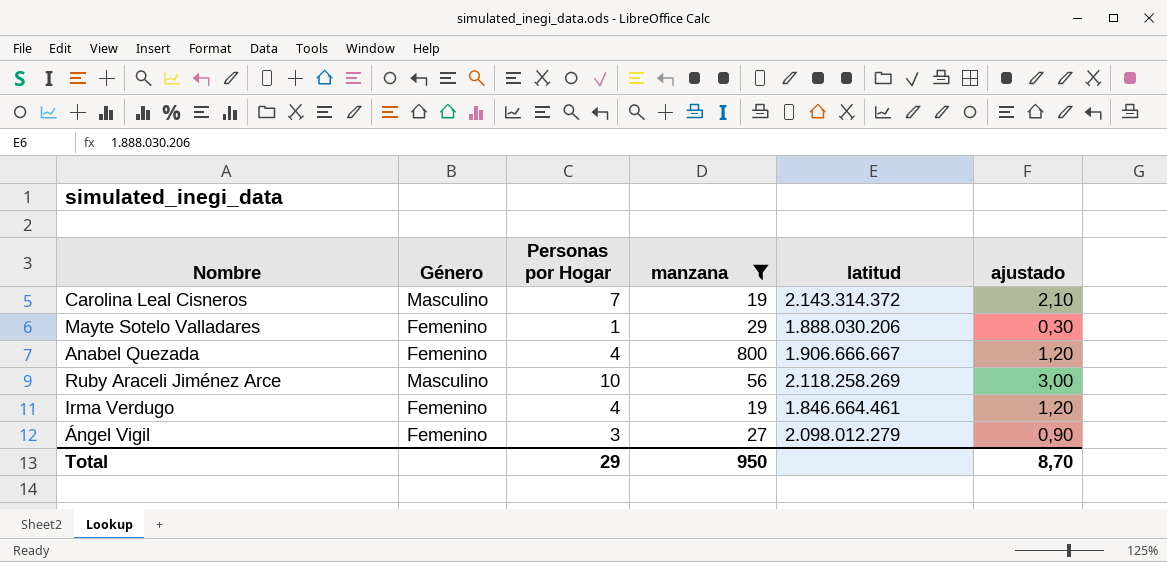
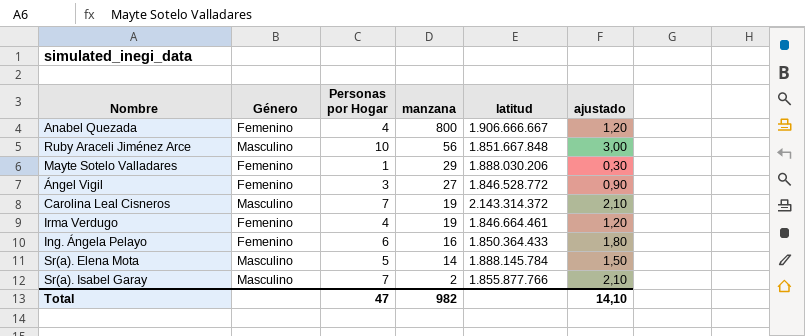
filter: manzana >= 19 -> none
row order: none -> manzana descending
Ruby Araceli Jiménez Arce | latitud: 2.118.258.269 -> 1.851.667.848
Ángel Vigil | latitud: 2.098.012.279 -> 1.846.528.772
Total | Personas por Hogar: 29 -> 47
Total | manzana: 950 -> 982
Total | ajustado: 8,70 -> 14,10

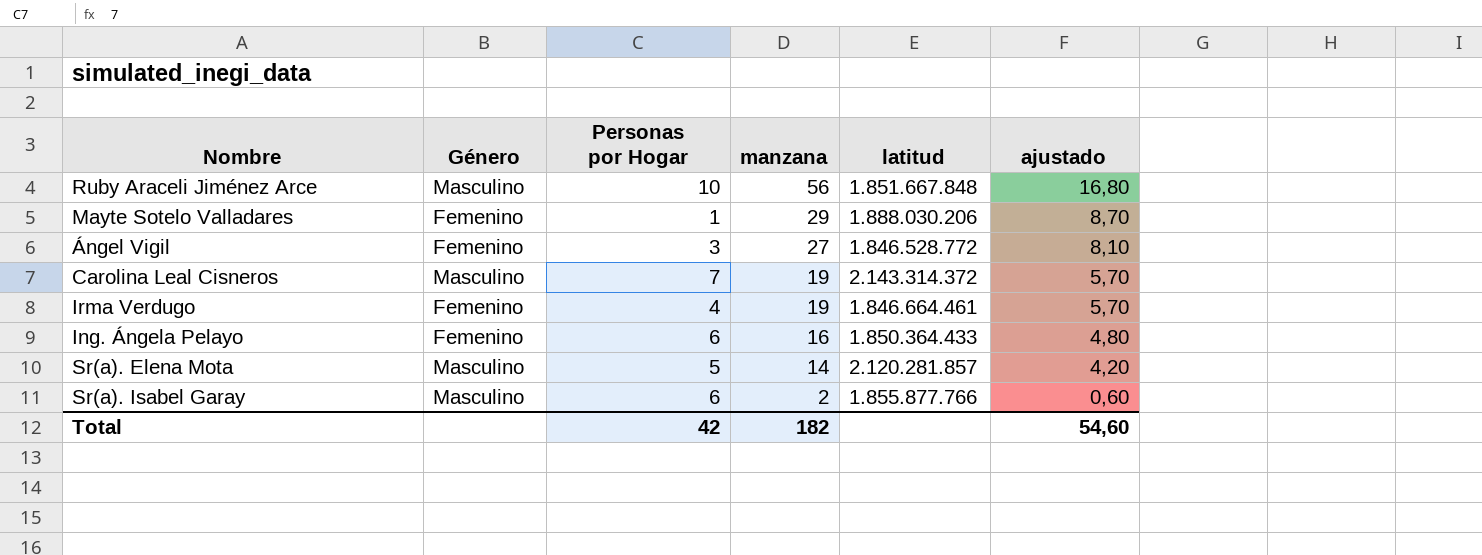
column ajustado | formula: [Personas por Hogar] * 0,3 -> [manzana] * 0,3
row Anabel Quezada: Femenino | 4 | 800 | 1.906.666.667 | 1,20 -> none
Sr(a). Elena Mota | latitud: 1.888.145.784 -> 2.120.281.857
Sr(a). Isabel Garay | Personas por Hogar: 7 -> 6
Total | Personas por Hogar: 47 -> 42
Total | manzana: 982 -> 182
Total | ajustado: 14,10 -> 54,60

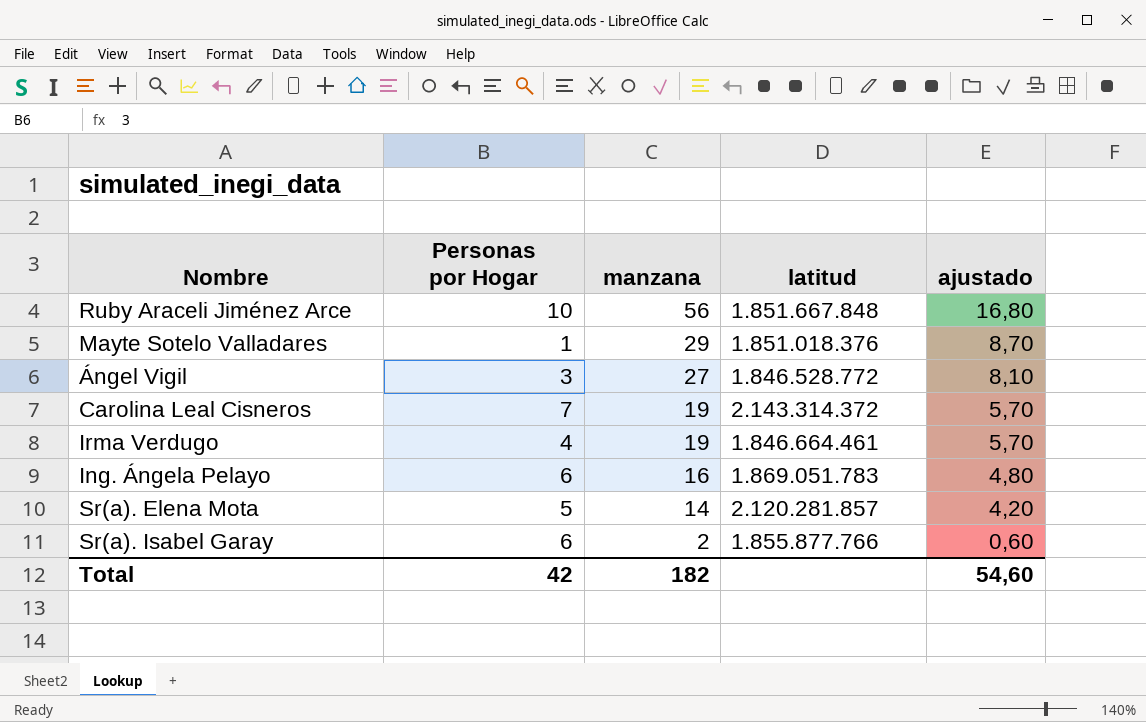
column Género | position: 2 -> none
Mayte Sotelo Valladares | latitud: 1.888.030.206 -> 1.851.018.376
Ing. Ángela Pelayo | latitud: 1.850.364.433 -> 1.869.051.783

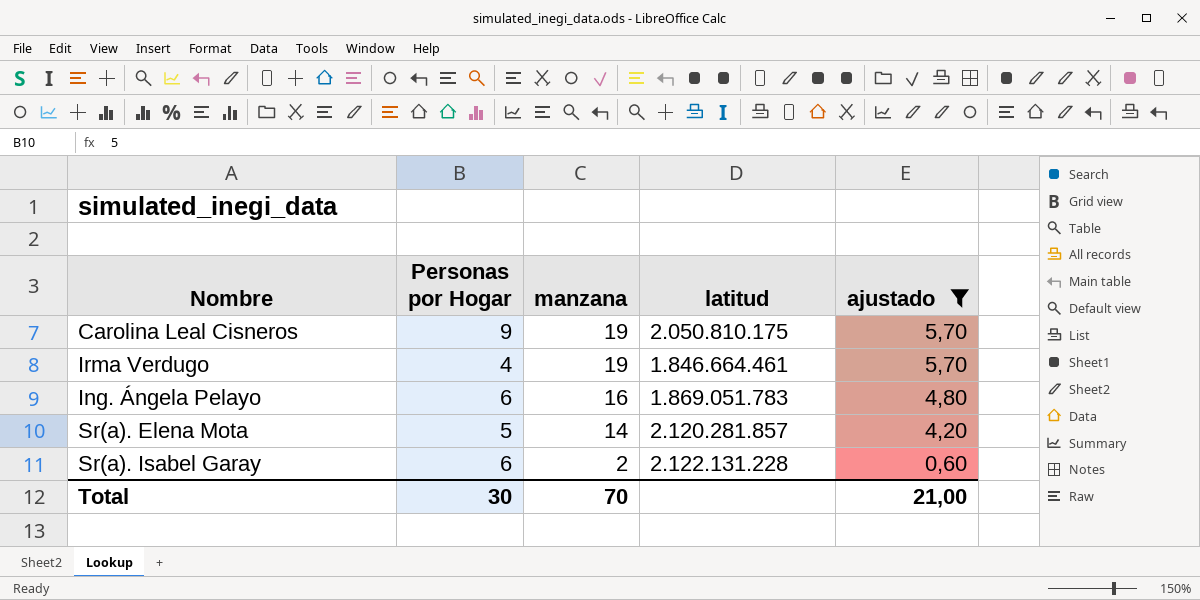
filter: none -> ajustado <= 5,70
Carolina Leal Cisneros | Personas por Hogar: 7 -> 9
Carolina Leal Cisneros | latitud: 2.143.314.372 -> 2.050.810.175
Sr(a). Isabel Garay | latitud: 1.855.877.766 -> 2.122.131.228
Total | Personas por Hogar: 42 -> 30
Total | manzana: 182 -> 70
Total | ajustado: 54,60 -> 21,00

